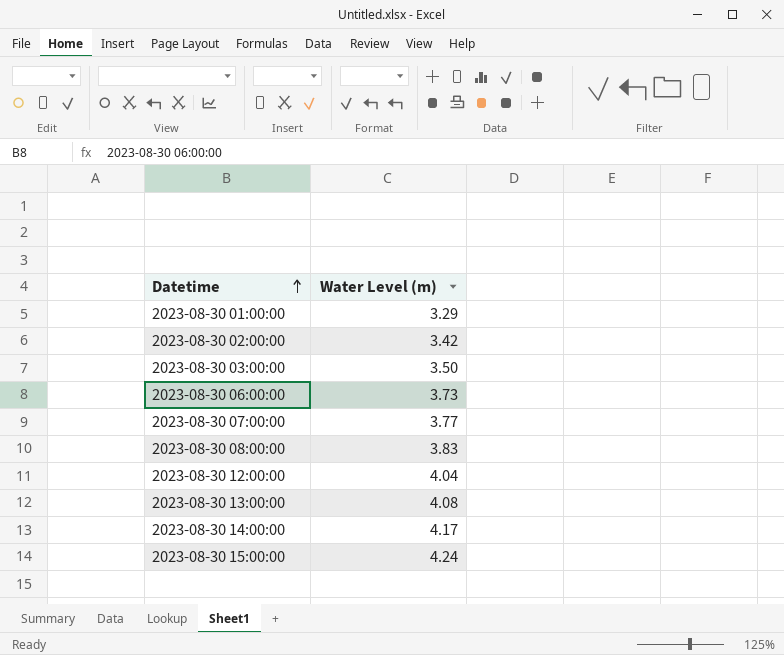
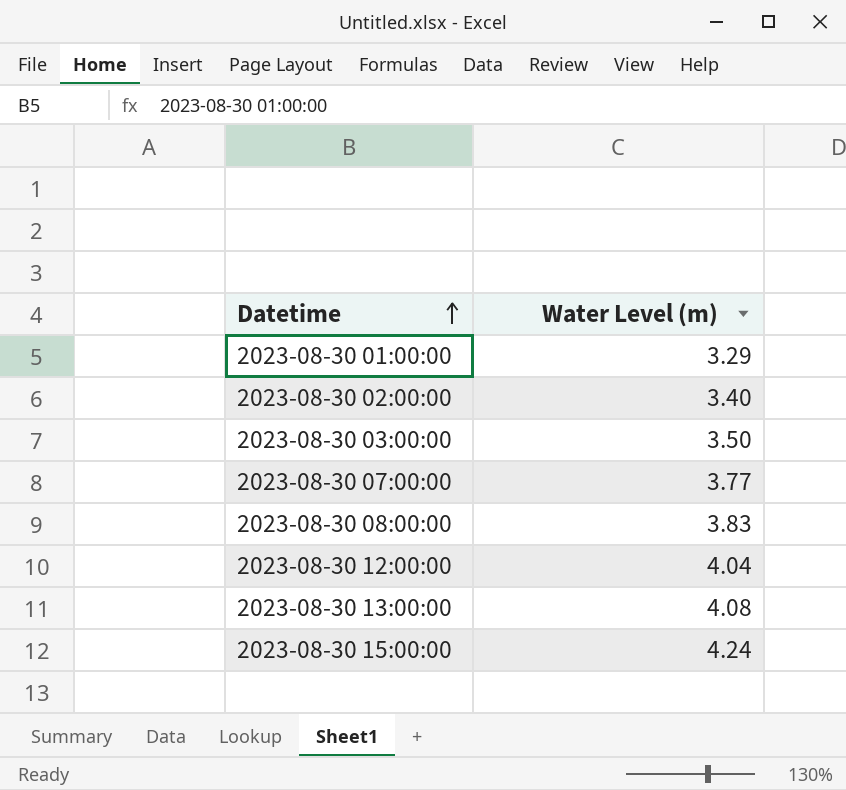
row 2023-08-30 06:00:00: 3.73 -> none
row 2023-08-30 14:00:00: 4.17 -> none
2023-08-30 02:00:00 | Water Level (m): 3.42 -> 3.40

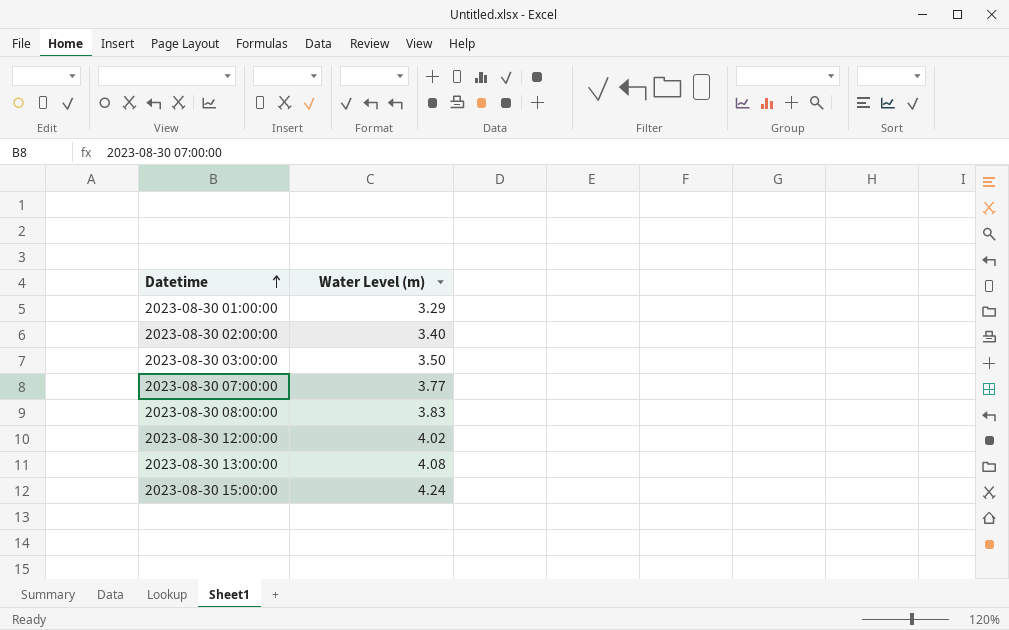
2023-08-30 12:00:00 | Water Level (m): 4.04 -> 4.02

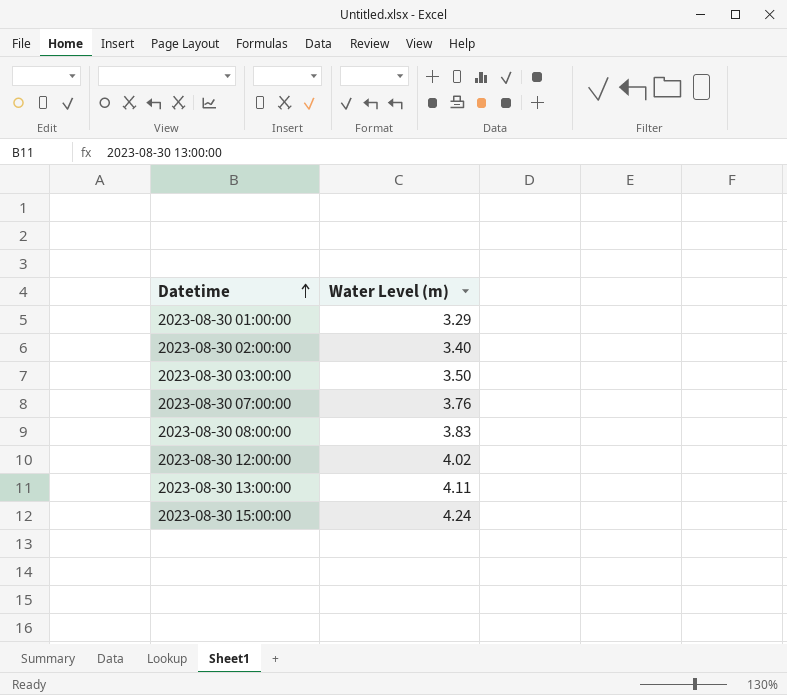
2023-08-30 07:00:00 | Water Level (m): 3.77 -> 3.76
2023-08-30 13:00:00 | Water Level (m): 4.08 -> 4.11

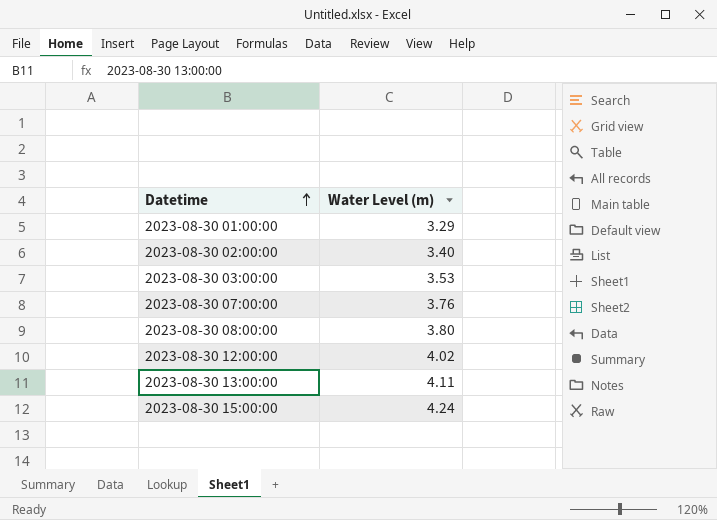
2023-08-30 03:00:00 | Water Level (m): 3.50 -> 3.53
2023-08-30 08:00:00 | Water Level (m): 3.83 -> 3.80

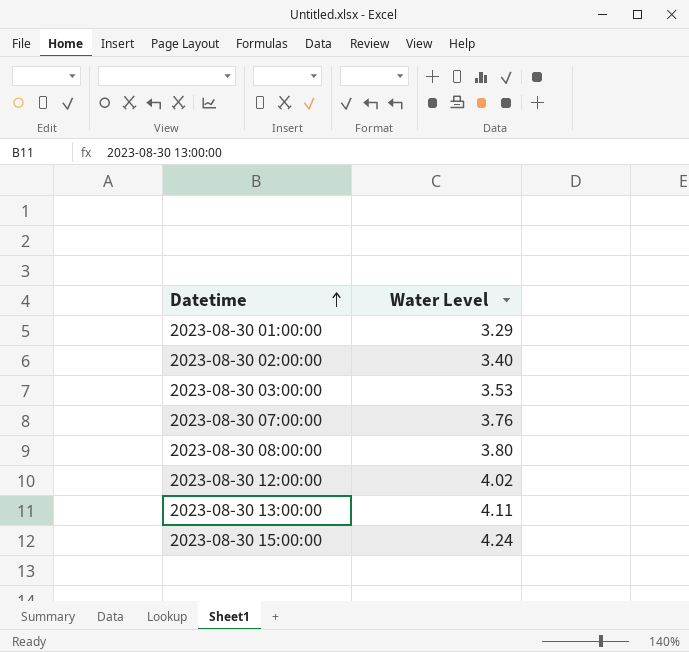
column name: Water Level (m) -> Water Level

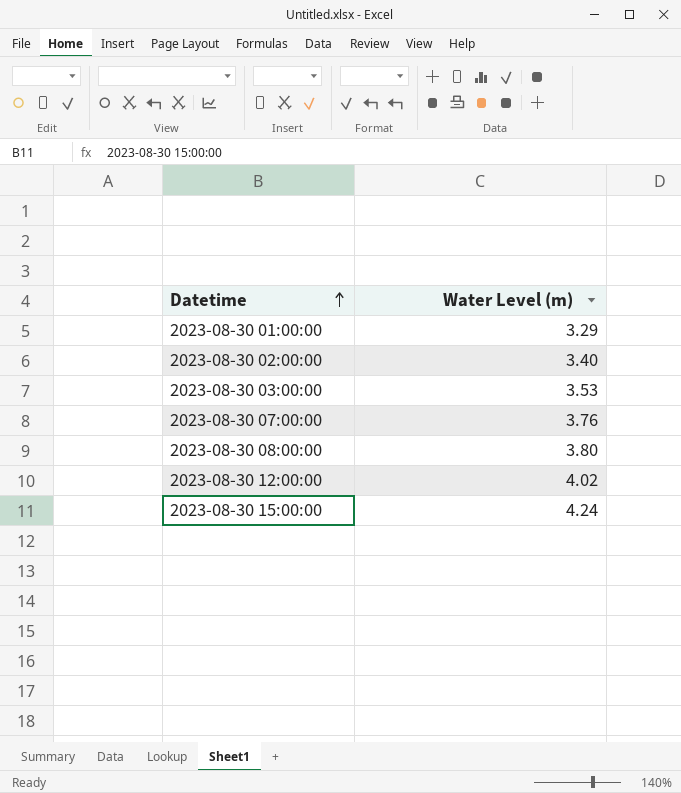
column name: Water Level -> Water Level (m)
row 2023-08-30 13:00:00: 4.11 -> none

